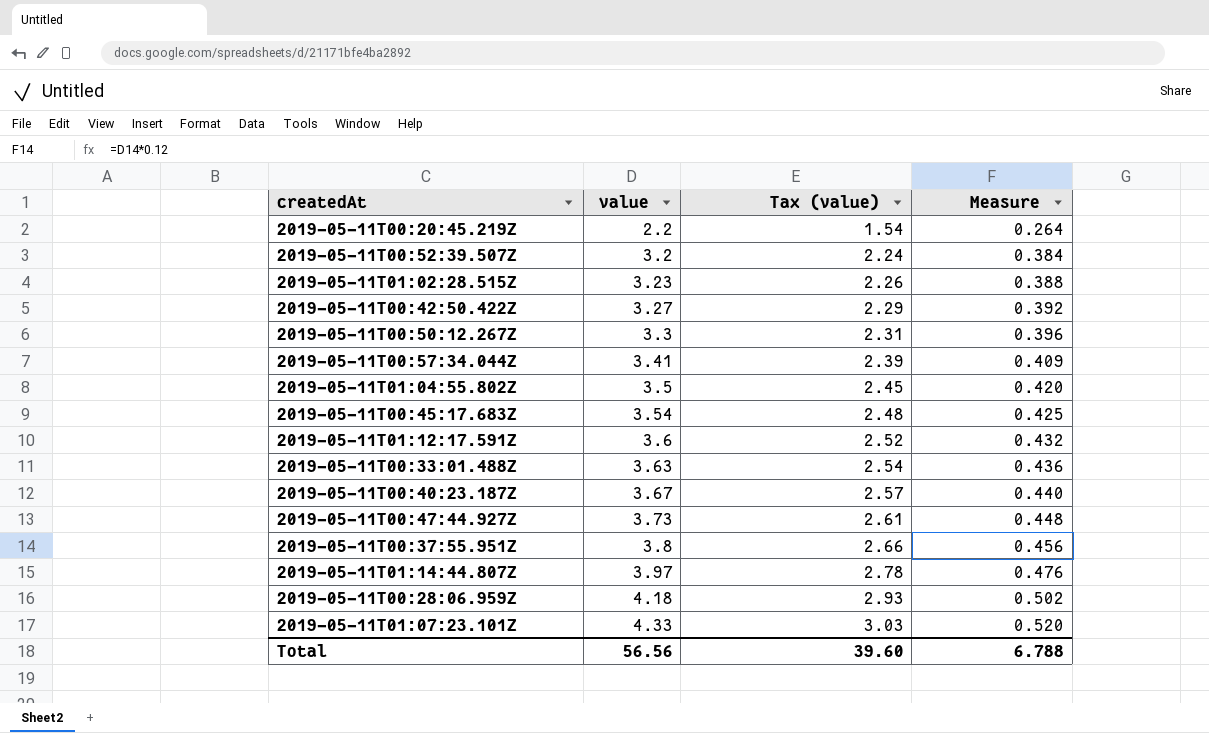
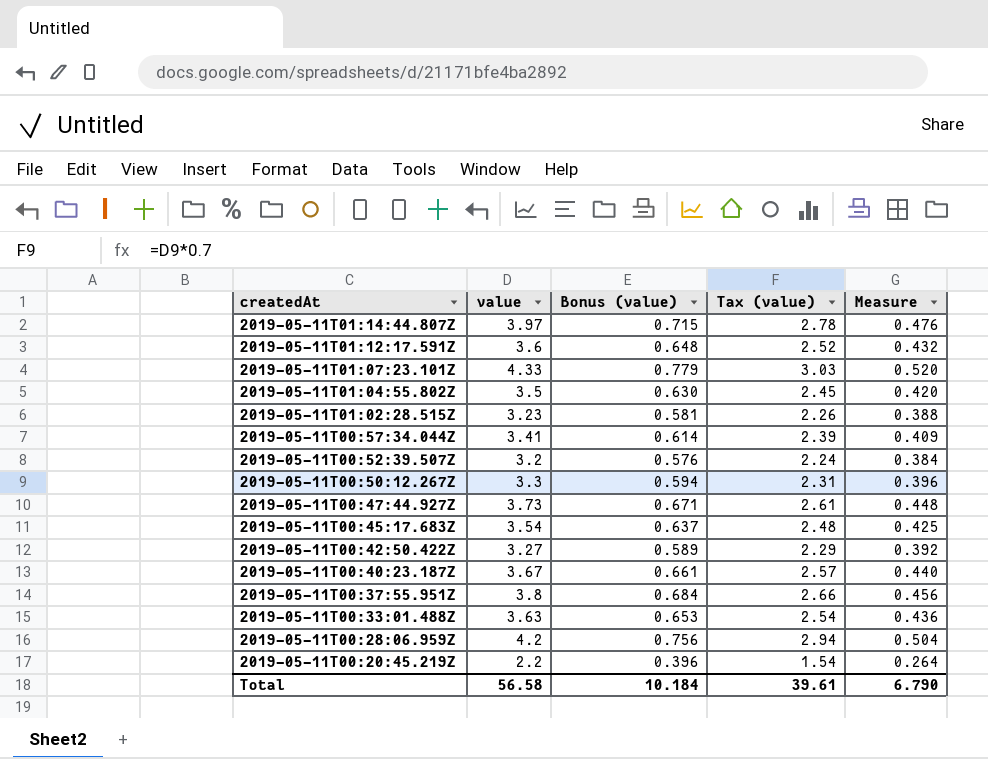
row order: value ascending -> createdAt descending
column Bonus (value) | formula: none -> [value] * 0.18
2019-05-11T00:28:06.959Z | value: 4.18 -> 4.2
2019-05-11T00:28:06.959Z | Tax (value): 2.93 -> 2.94
2019-05-11T00:28:06.959Z | Measure: 0.502 -> 0.504
Total | value: 56.56 -> 56.58
Total | Tax (value): 39.60 -> 39.61
Total | Measure: 6.788 -> 6.790

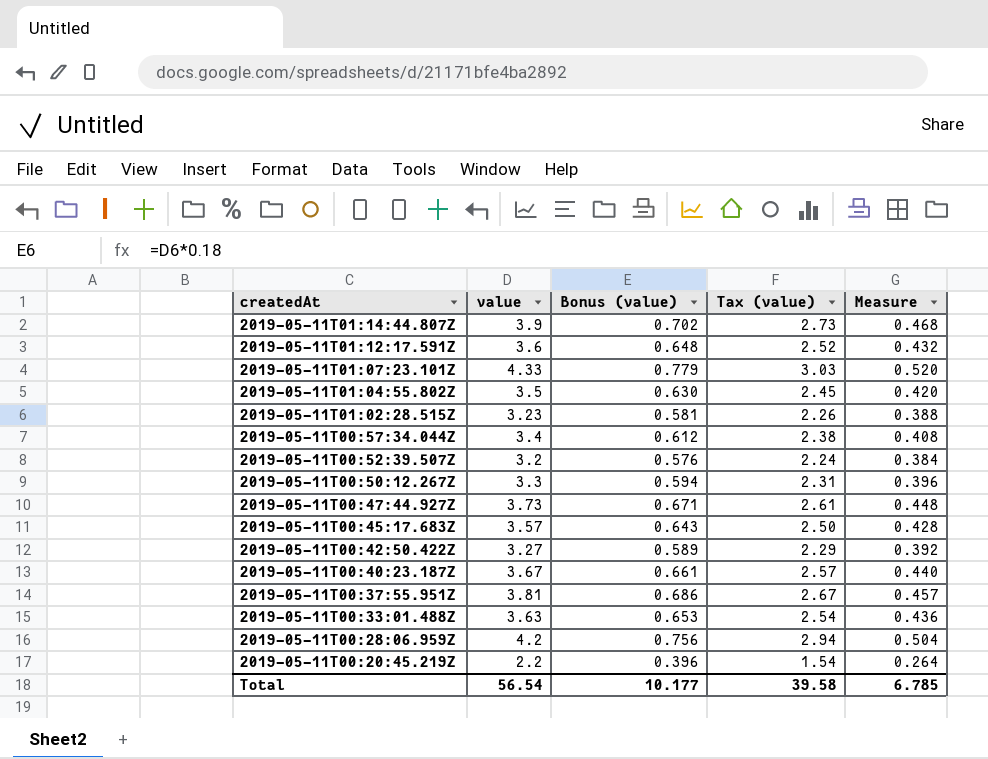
2019-05-11T01:14:44.807Z | value: 3.97 -> 3.9
2019-05-11T01:14:44.807Z | Bonus (value): 0.715 -> 0.702
2019-05-11T01:14:44.807Z | Tax (value): 2.78 -> 2.73
2019-05-11T01:14:44.807Z | Measure: 0.476 -> 0.468
2019-05-11T00:57:34.044Z | value: 3.41 -> 3.4
2019-05-11T00:57:34.044Z | Bonus (value): 0.614 -> 0.612
2019-05-11T00:57:34.044Z | Tax (value): 2.39 -> 2.38
2019-05-11T00:57:34.044Z | Measure: 0.409 -> 0.408
2019-05-11T00:45:17.683Z | value: 3.54 -> 3.57
2019-05-11T00:45:17.683Z | Bonus (value): 0.637 -> 0.643
2019-05-11T00:45:17.683Z | Tax (value): 2.48 -> 2.50
2019-05-11T00:45:17.683Z | Measure: 0.425 -> 0.428
2019-05-11T00:37:55.951Z | value: 3.8 -> 3.81
2019-05-11T00:37:55.951Z | Bonus (value): 0.684 -> 0.686
2019-05-11T00:37:55.951Z | Tax (value): 2.66 -> 2.67
2019-05-11T00:37:55.951Z | Measure: 0.456 -> 0.457
Total | value: 56.58 -> 56.54
Total | Bonus (value): 10.184 -> 10.177
Total | Tax (value): 39.61 -> 39.58
Total | Measure: 6.790 -> 6.785

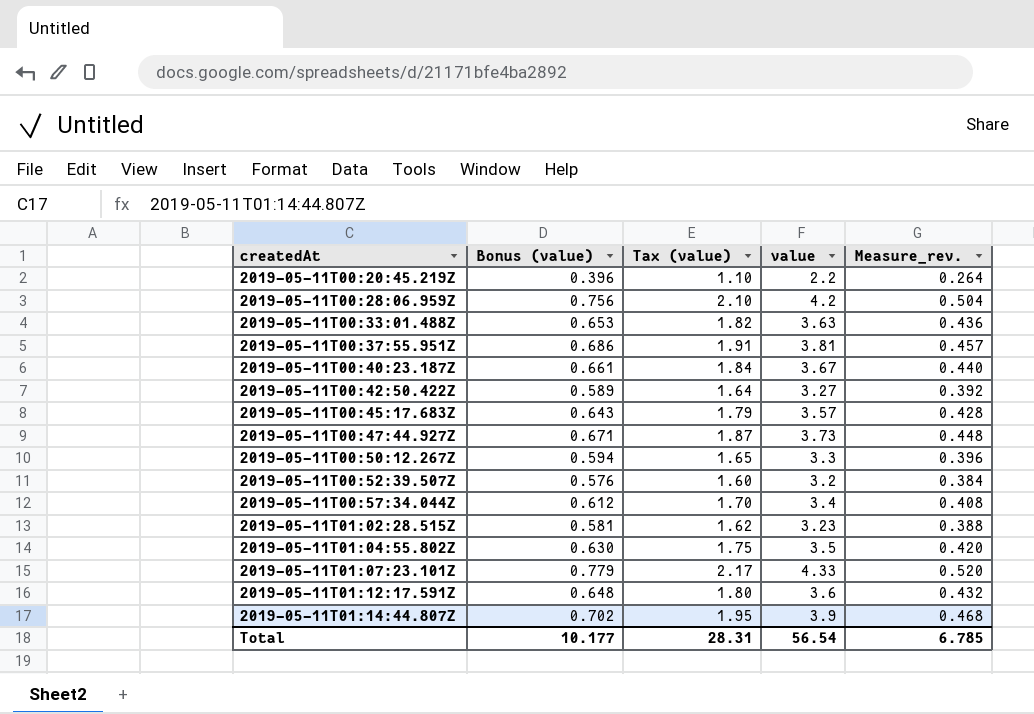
row order: createdAt descending -> createdAt ascending
column Tax (value) | formula: [value] * 0.7 -> [value] * 0.5
column value | position: 2 -> 4
column name: Measure -> Measure_rev.
Total | Tax (value): 39.58 -> 28.31

